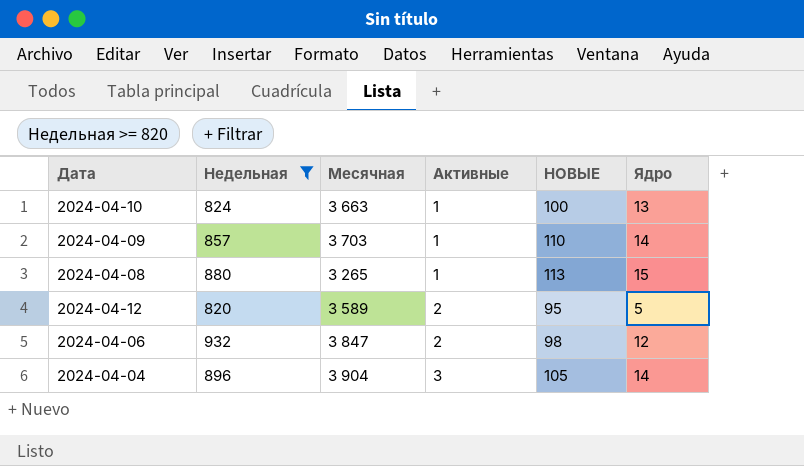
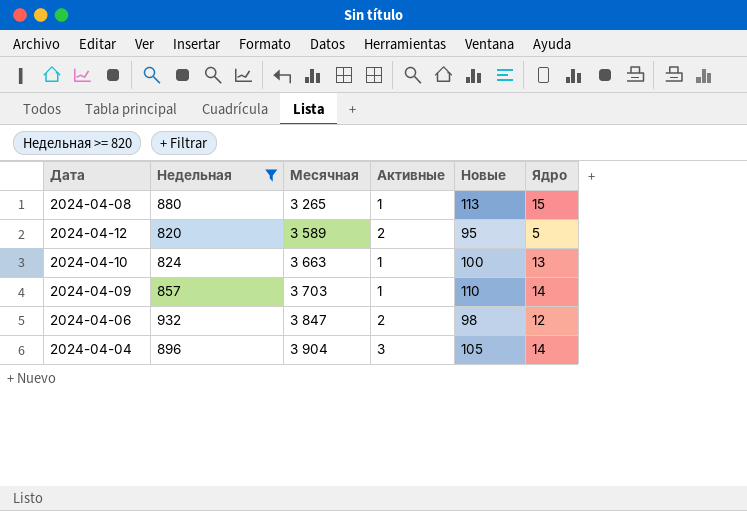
row order: Активные ascending -> Месячная ascending
column name: НОВЫЕ -> Новые

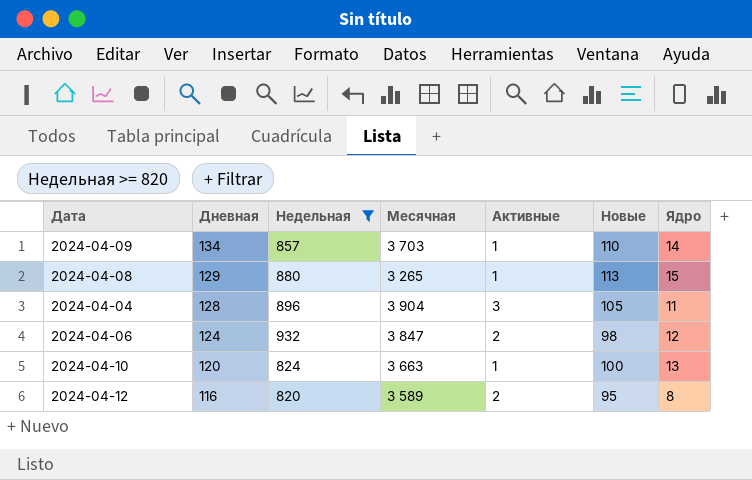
row order: Месячная ascending -> Дневная descending
column Дневная | position: none -> 2
2024-04-04 | Ядро: 14 -> 11
2024-04-12 | Ядро: 5 -> 8

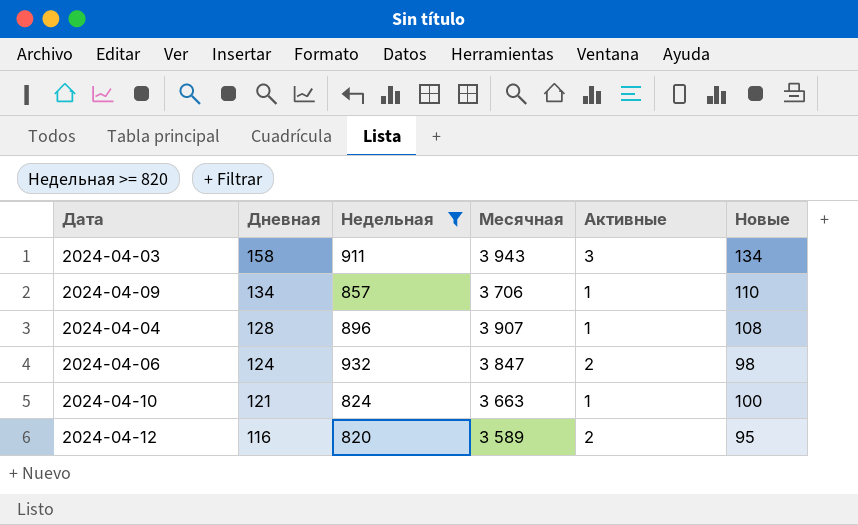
column Ядро | position: 7 -> none
row 2024-04-08: 129 | 880 | 3 265 | 1 | 113 | 15 -> none
row 2024-04-03: none -> 158 | 911 | 3 943 | 3 | 134
2024-04-09 | Месячная: 3 703 -> 3 706
2024-04-04 | Месячная: 3 904 -> 3 907
2024-04-04 | Активные: 3 -> 1
2024-04-04 | Новые: 105 -> 108
2024-04-10 | Дневная: 120 -> 121

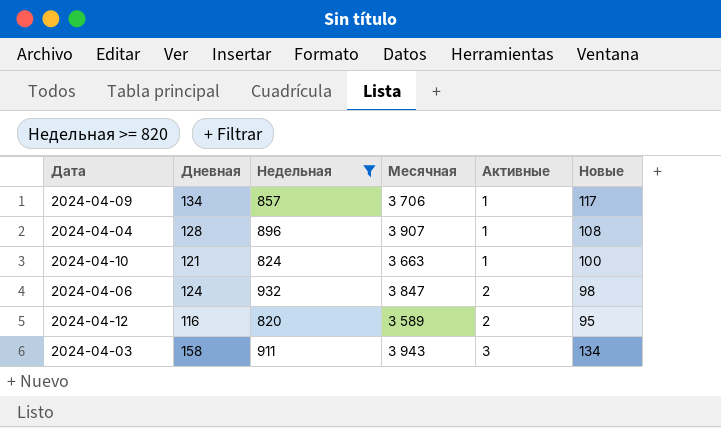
row order: Дневная descending -> Активные ascending
2024-04-09 | Новые: 110 -> 117

